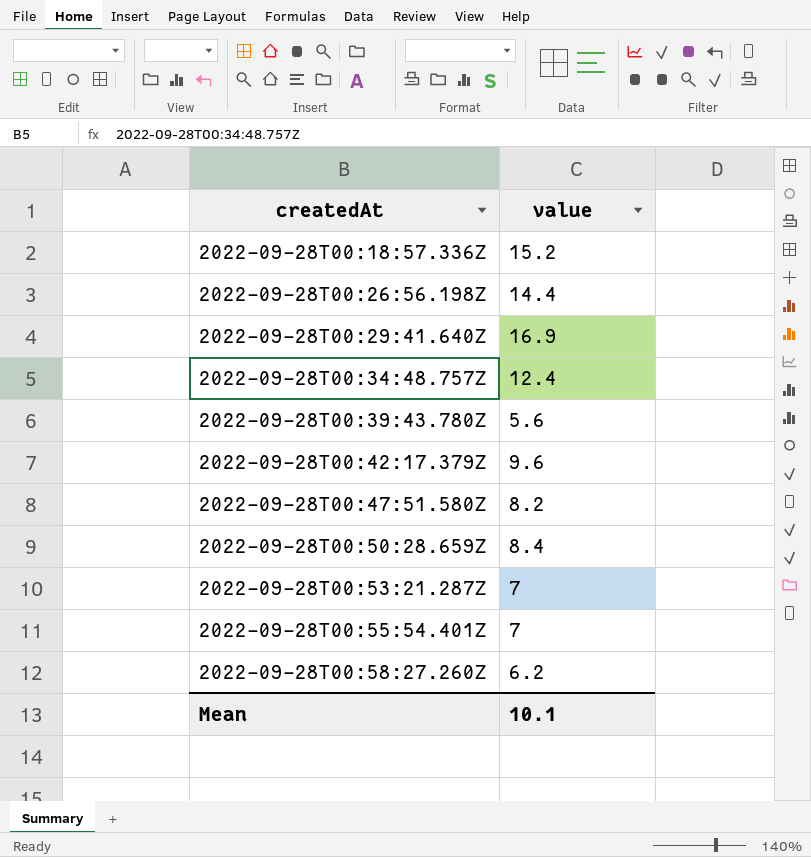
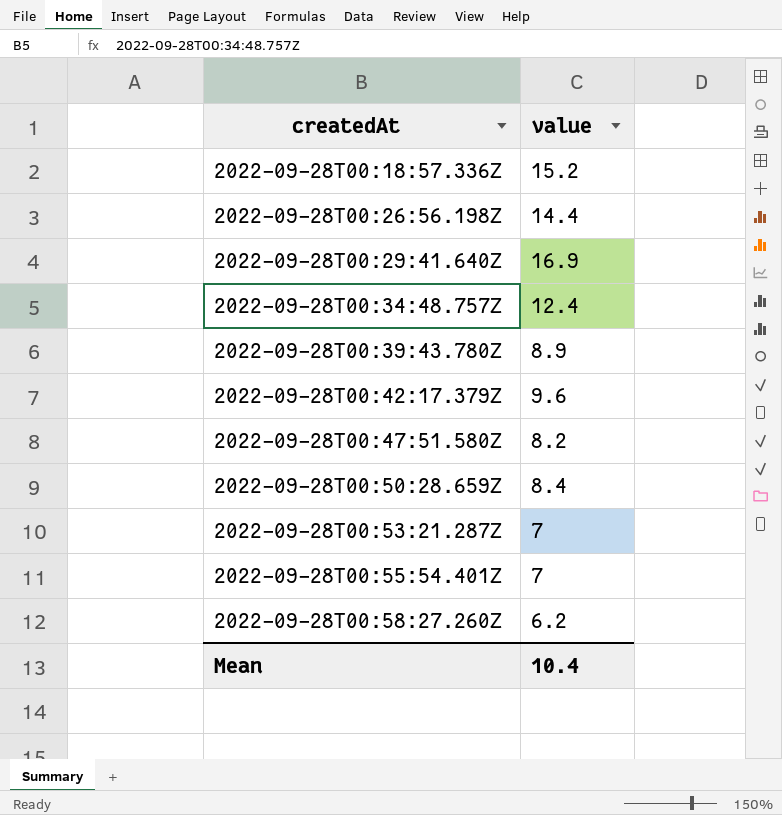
2022-09-28T00:39:43.780Z | value: 5.6 -> 8.9
Mean | value: 10.1 -> 10.4

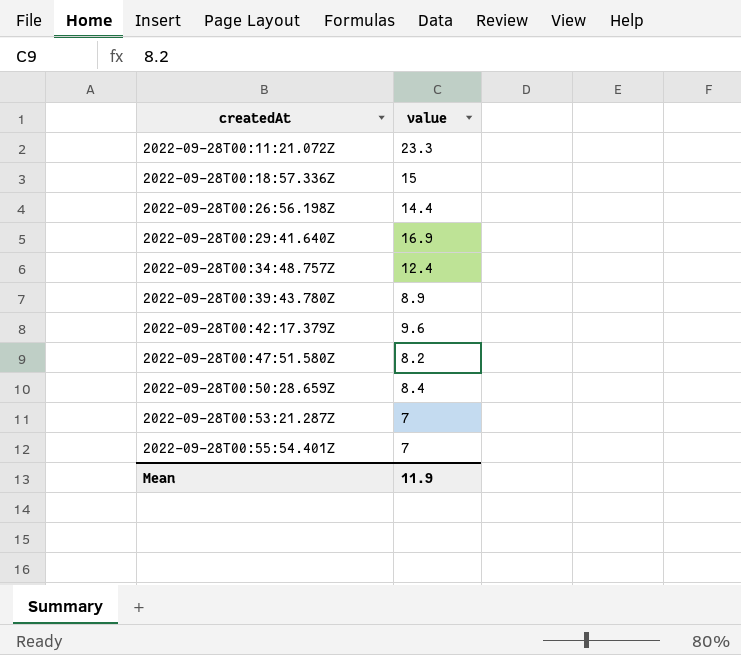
row 2022-09-28T00:58:27.260Z: 6.2 -> none
row 2022-09-28T00:11:21.072Z: none -> 23.3
2022-09-28T00:18:57.336Z | value: 15.2 -> 15
Mean | value: 10.4 -> 11.9

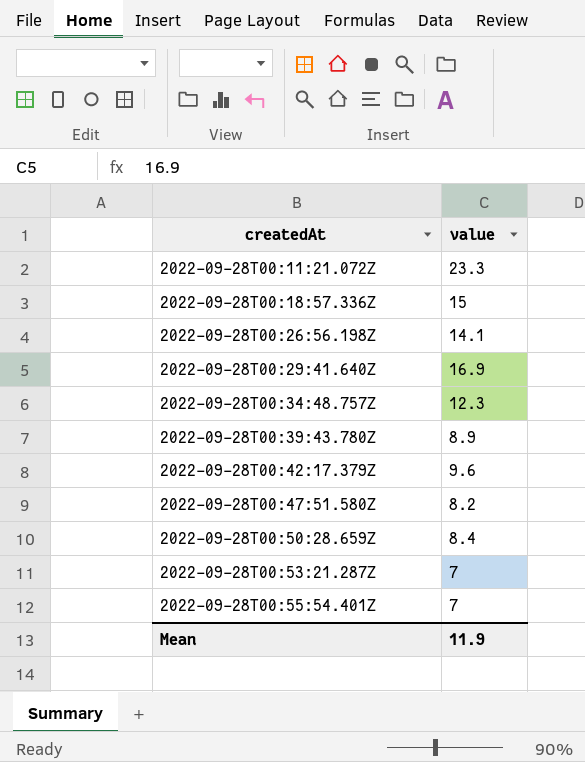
2022-09-28T00:26:56.198Z | value: 14.4 -> 14.1
2022-09-28T00:34:48.757Z | value: 12.4 -> 12.3

